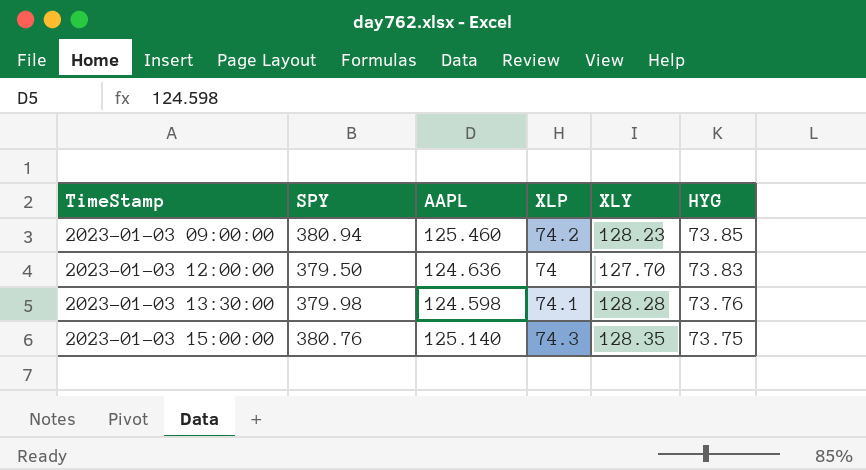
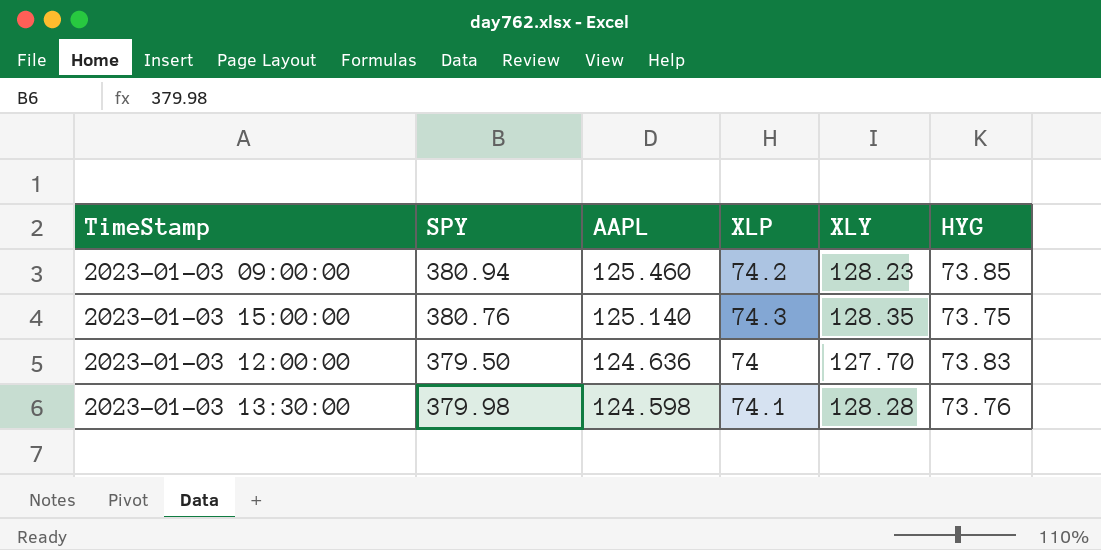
row order: TimeStamp ascending -> AAPL descending

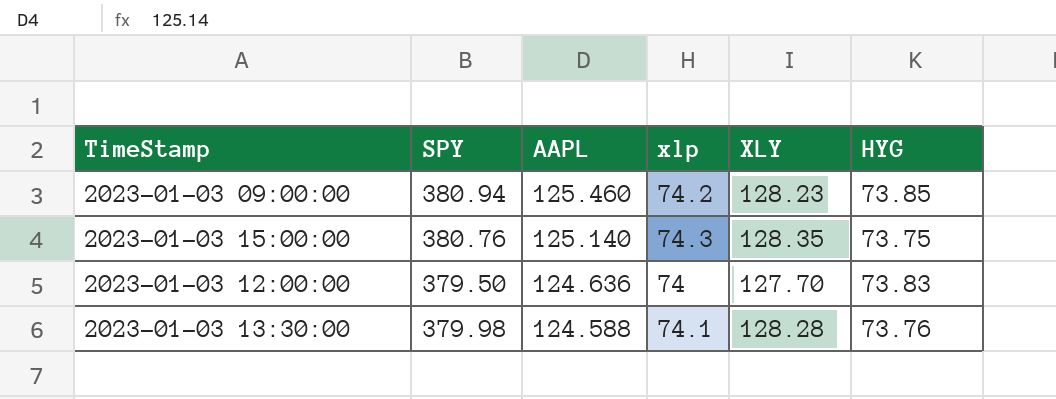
column name: XLP -> xlp
2023-01-03 13:30:00 | AAPL: 124.598 -> 124.588

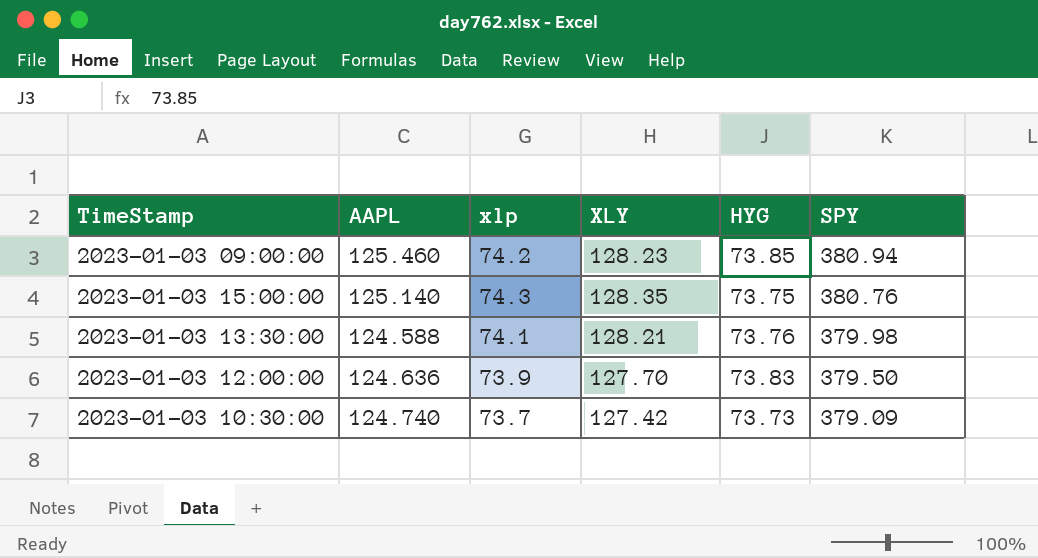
row order: AAPL descending -> SPY descending
column SPY | position: 2 -> 6
2023-01-03 13:30:00 | XLY: 128.28 -> 128.21
2023-01-03 12:00:00 | xlp: 74 -> 73.9
row 2023-01-03 10:30:00: none -> 124.740 | 73.7 | 127.42 | 73.73 | 379.09

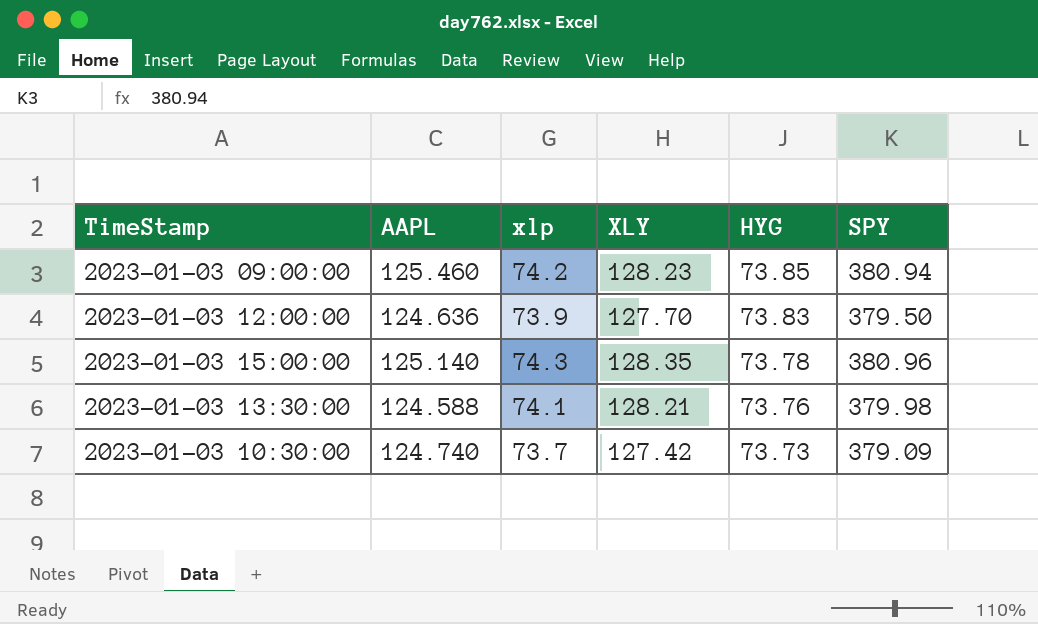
row order: SPY descending -> HYG descending
2023-01-03 15:00:00 | HYG: 73.75 -> 73.78
2023-01-03 15:00:00 | SPY: 380.76 -> 380.96

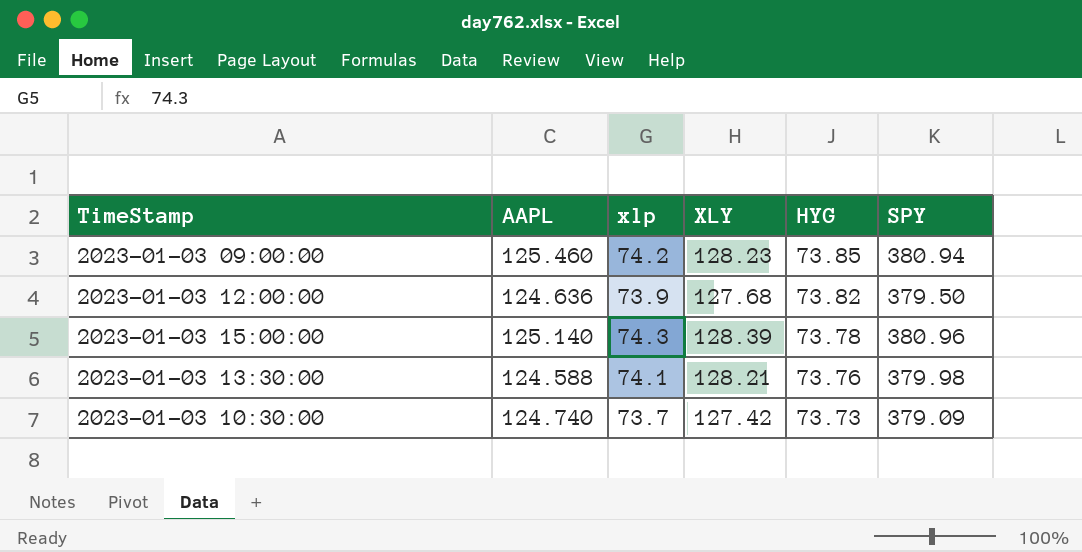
2023-01-03 12:00:00 | XLY: 127.70 -> 127.68
2023-01-03 12:00:00 | HYG: 73.83 -> 73.82
2023-01-03 15:00:00 | XLY: 128.35 -> 128.39

